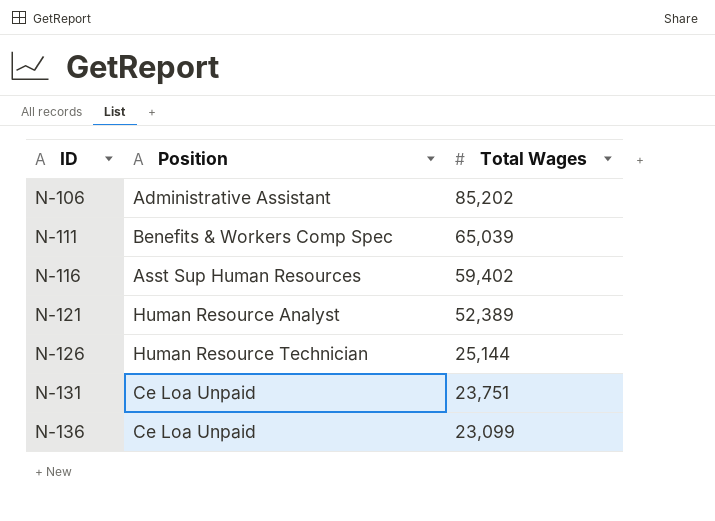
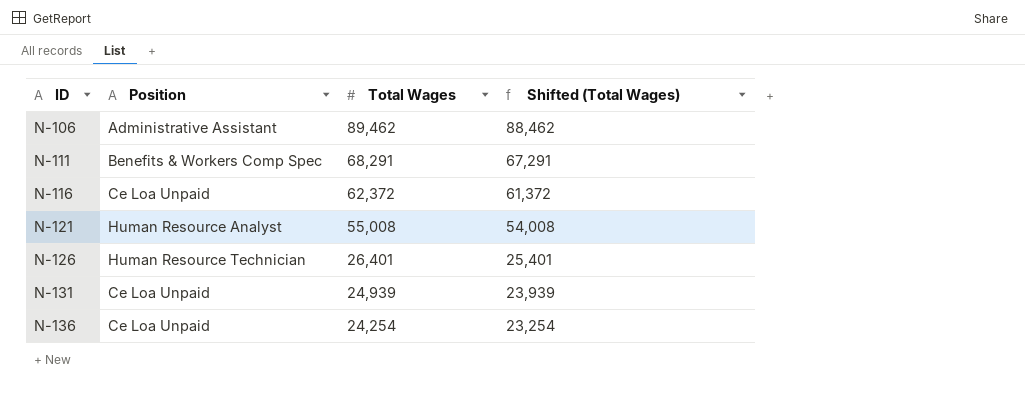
column Shifted (Total Wages) | formula: none -> [Total Wages] - 1000
N-106 | Total Wages: 85,202 -> 89,462
N-111 | Total Wages: 65,039 -> 68,291
N-116 | Position: Asst Sup Human Resources -> Ce Loa Unpaid
N-116 | Total Wages: 59,402 -> 62,372
N-121 | Total Wages: 52,389 -> 55,008
N-126 | Total Wages: 25,144 -> 26,401
N-131 | Total Wages: 23,751 -> 24,939
N-136 | Total Wages: 23,099 -> 24,254

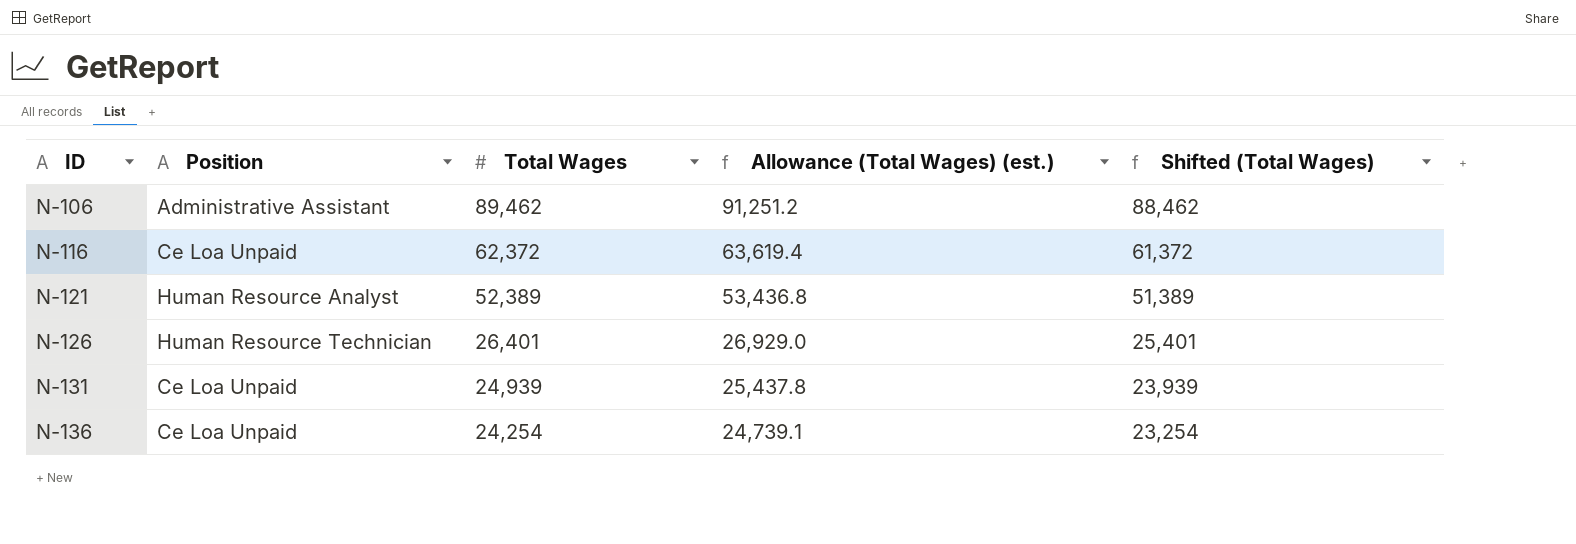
column Allowance (Total Wages) (est.) | formula: none -> [Total Wages] * 1.02
row N-111: Benefits & Workers Comp Spec | 68,291 | 67,291 -> none
N-121 | Total Wages: 55,008 -> 52,389
N-121 | Shifted (Total Wages): 54,008 -> 51,389

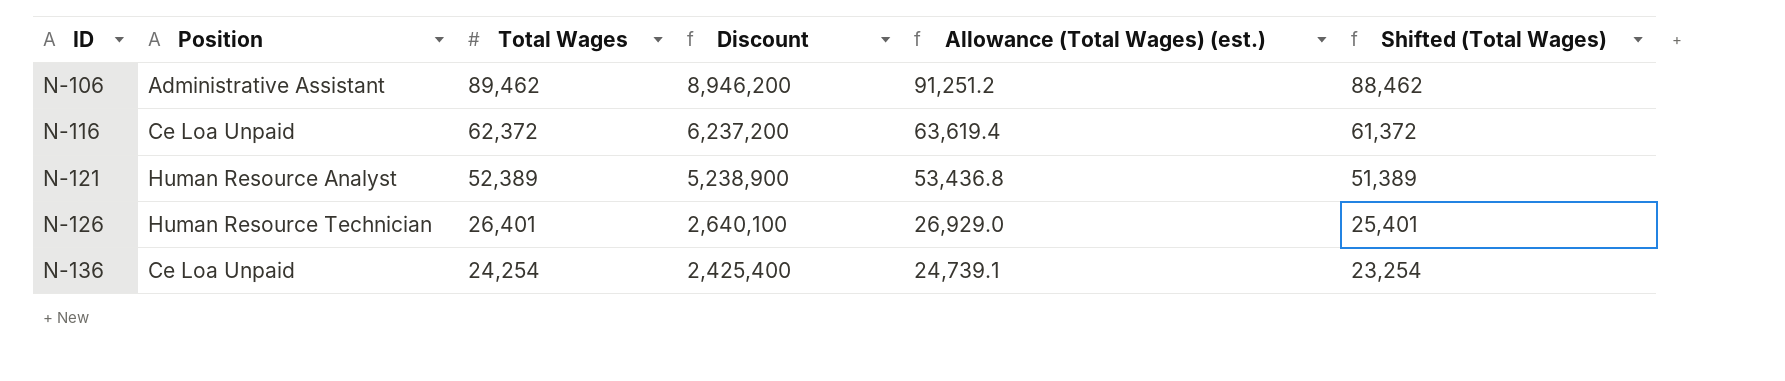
column Discount | formula: none -> [Total Wages] * 100
row N-131: Ce Loa Unpaid | 24,939 | 25,437.8 | 23,939 -> none

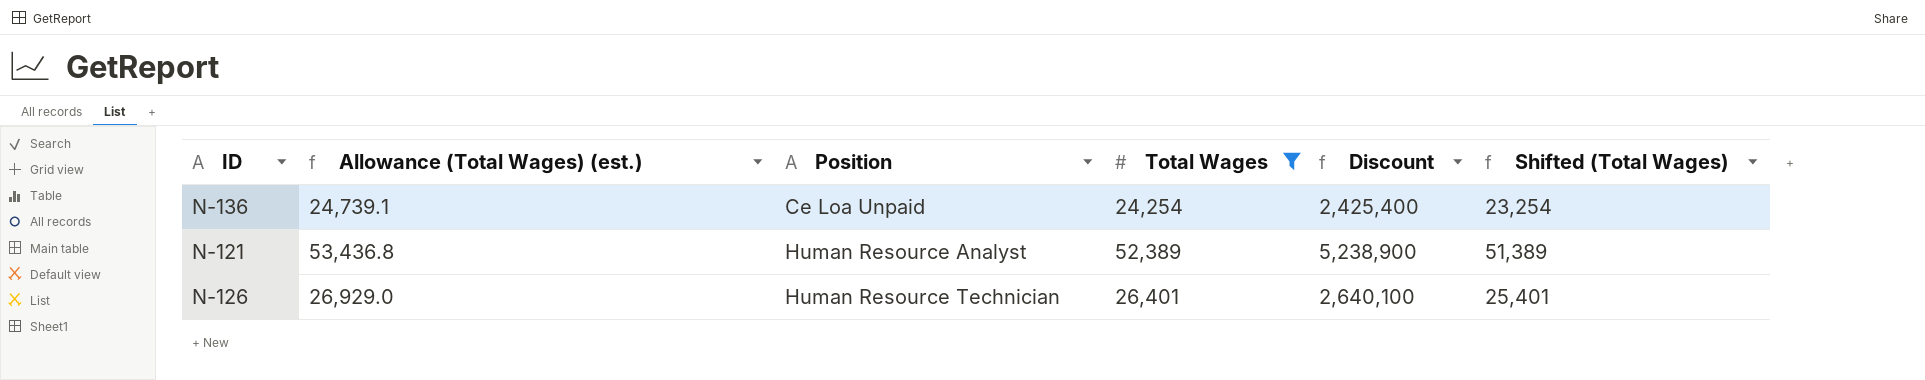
filter: none -> Total Wages <= 52,389
row order: ID ascending -> Position ascending
column Allowance (Total Wages) (est.) | position: 5 -> 2

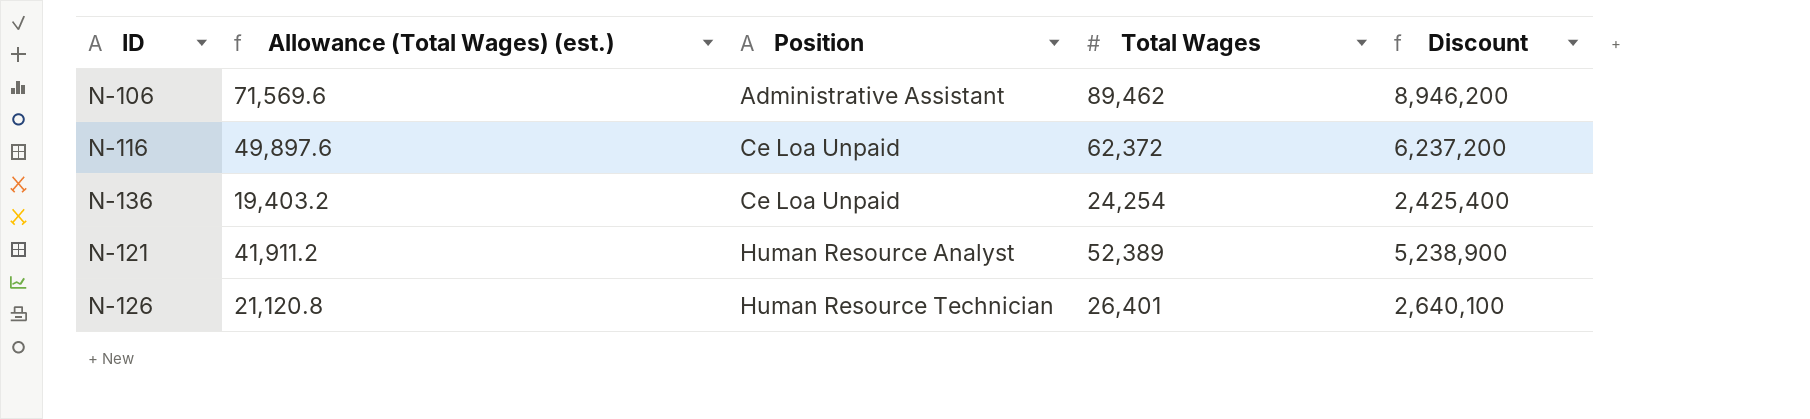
filter: Total Wages <= 52,389 -> none
column Shifted (Total Wages) | formula: [Total Wages] - 1000 -> none
column Allowance (Total Wages) (est.) | formula: [Total Wages] * 1.02 -> [Total Wages] * 0.8

